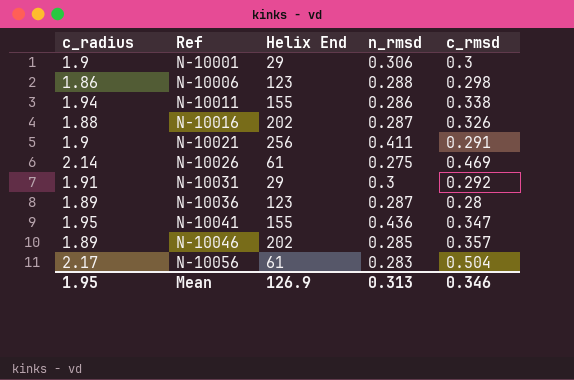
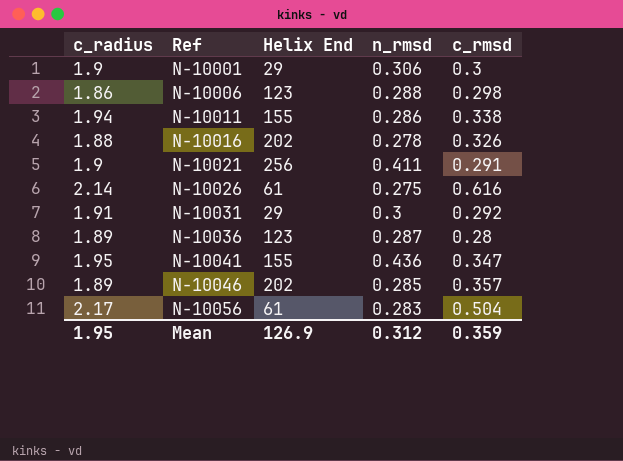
N-10016 | n_rmsd: 0.287 -> 0.278
N-10026 | c_rmsd: 0.469 -> 0.616
Mean | n_rmsd: 0.313 -> 0.312
Mean | c_rmsd: 0.346 -> 0.359

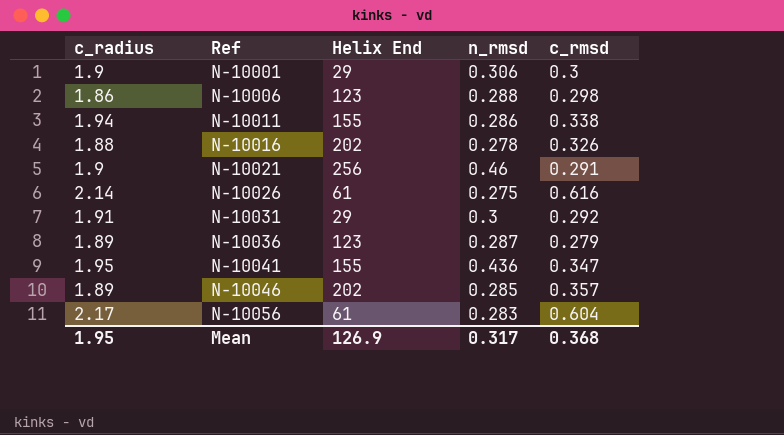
N-10021 | n_rmsd: 0.411 -> 0.46
N-10036 | c_rmsd: 0.28 -> 0.279
N-10056 | c_rmsd: 0.504 -> 0.604
Mean | n_rmsd: 0.312 -> 0.317
Mean | c_rmsd: 0.359 -> 0.368

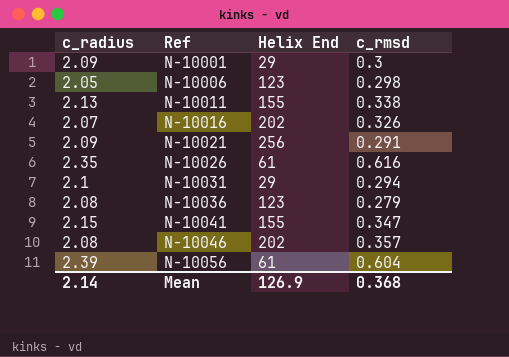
column n_rmsd | position: 4 -> none
N-10001 | c_radius: 1.9 -> 2.09
N-10006 | c_radius: 1.86 -> 2.05
N-10011 | c_radius: 1.94 -> 2.13
N-10016 | c_radius: 1.88 -> 2.07
N-10021 | c_radius: 1.9 -> 2.09
N-10026 | c_radius: 2.14 -> 2.35
N-10031 | c_radius: 1.91 -> 2.1
N-10031 | c_rmsd: 0.292 -> 0.294
N-10036 | c_radius: 1.89 -> 2.08
N-10041 | c_radius: 1.95 -> 2.15
N-10046 | c_radius: 1.89 -> 2.08
N-10056 | c_radius: 2.17 -> 2.39
Mean | c_radius: 1.95 -> 2.14

